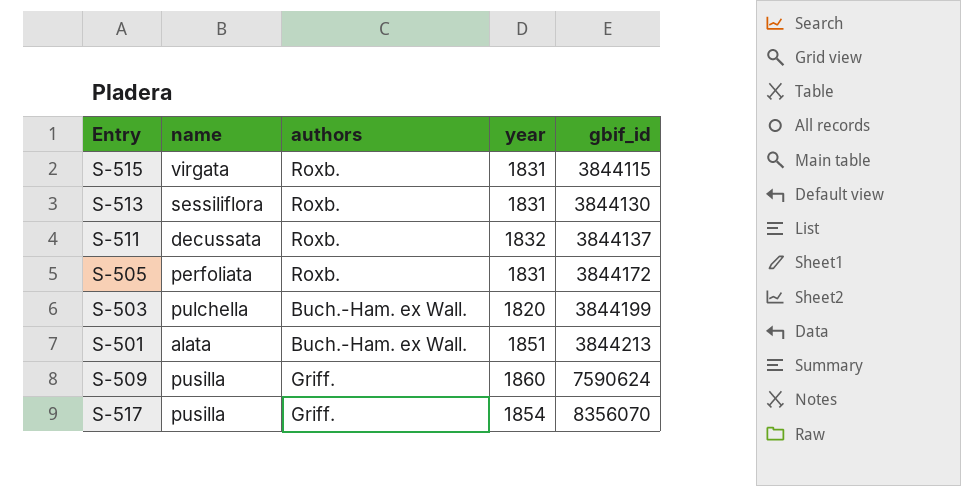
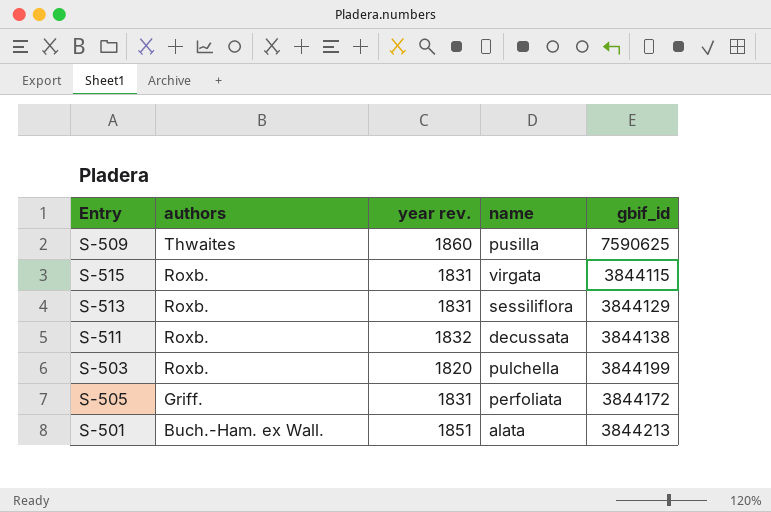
row order: gbif_id ascending -> authors descending
column name: year -> year rev.
column name | position: 2 -> 4
row S-517: pusilla | Griff. | 1854 | 8356070 -> none
S-509 | authors: Griff. -> Thwaites
S-509 | gbif_id: 7590624 -> 7590625
S-513 | gbif_id: 3844130 -> 3844129
S-511 | gbif_id: 3844137 -> 3844138
S-503 | authors: Buch.-Ham. ex Wall. -> Roxb.
S-505 | authors: Roxb. -> Griff.

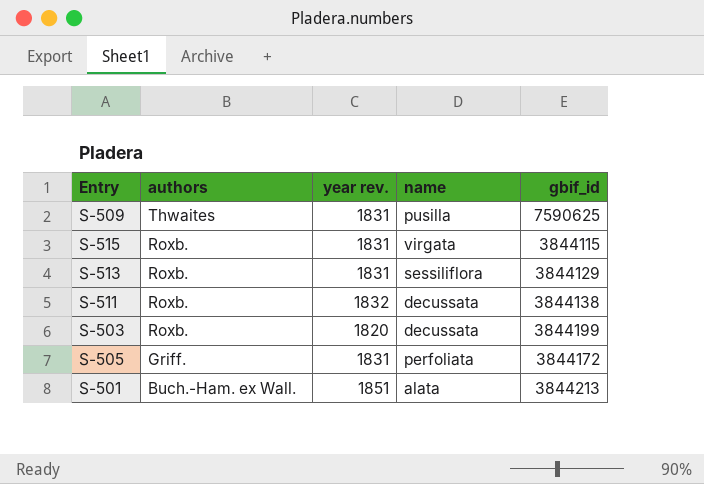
S-509 | year rev.: 1860 -> 1831
S-503 | name: pulchella -> decussata

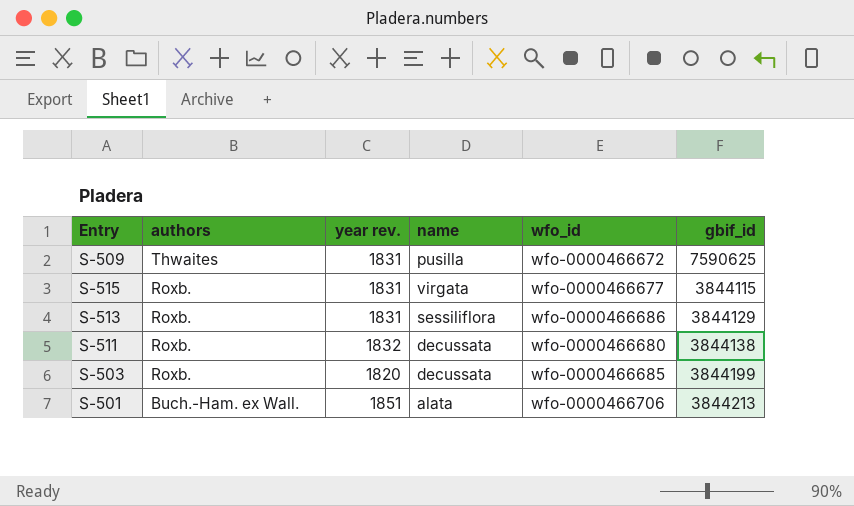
column wfo_id | position: none -> 5
row S-505: Griff. | 1831 | perfoliata | 3844172 -> none

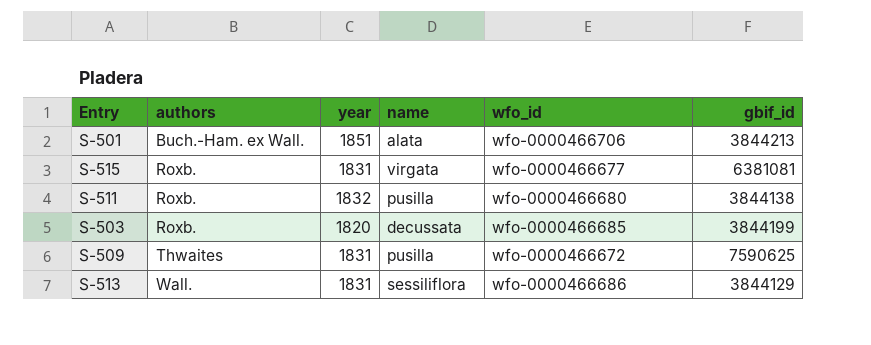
row order: authors descending -> authors ascending
column name: year rev. -> year
S-515 | gbif_id: 3844115 -> 6381081
S-511 | name: decussata -> pusilla
S-513 | authors: Roxb. -> Wall.

